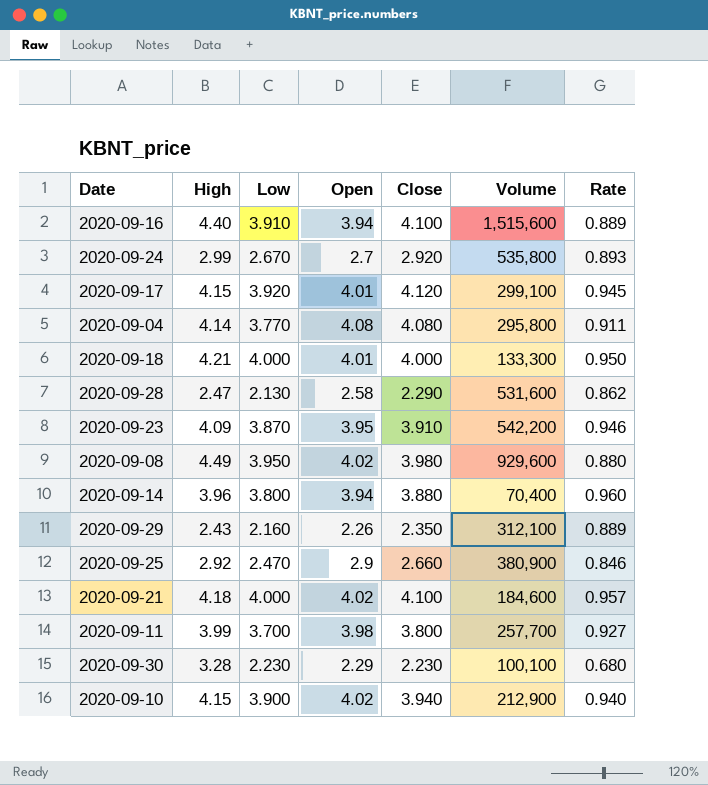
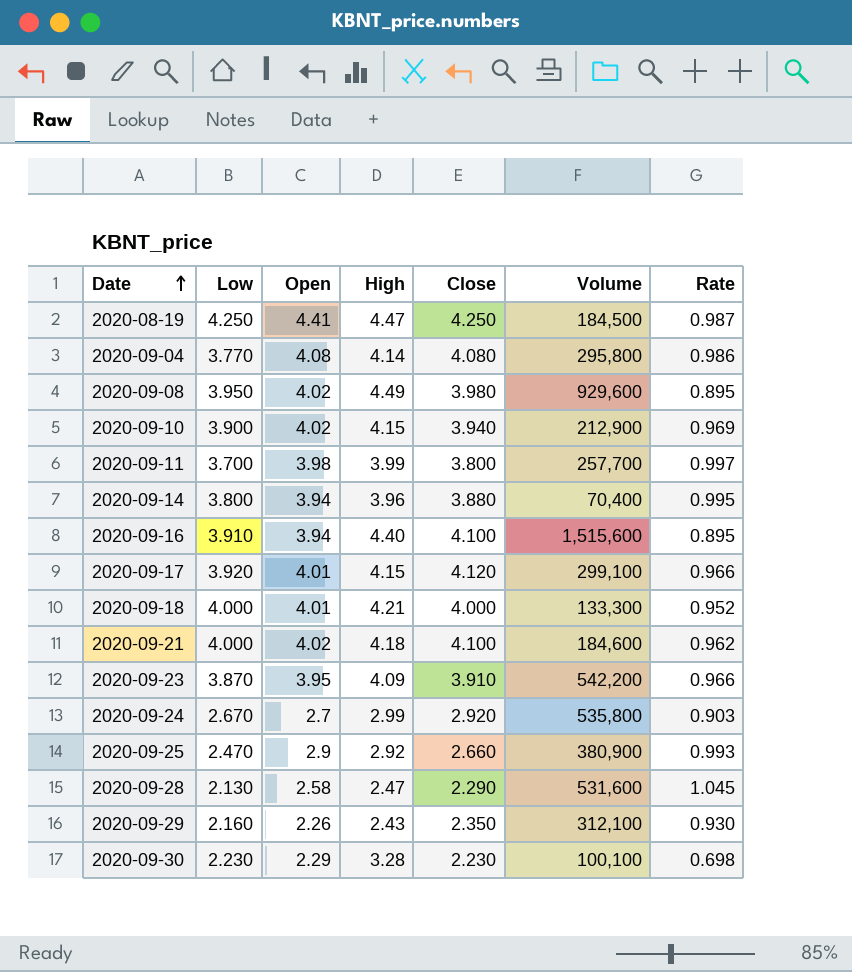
row order: none -> Date ascending
column High | position: 2 -> 4
column Rate | formula: [Low] / [High] -> [Open] / [High]
row 2020-08-19: none -> 4.250 | 4.41 | 4.47 | 4.250 | 184,500 | 0.987

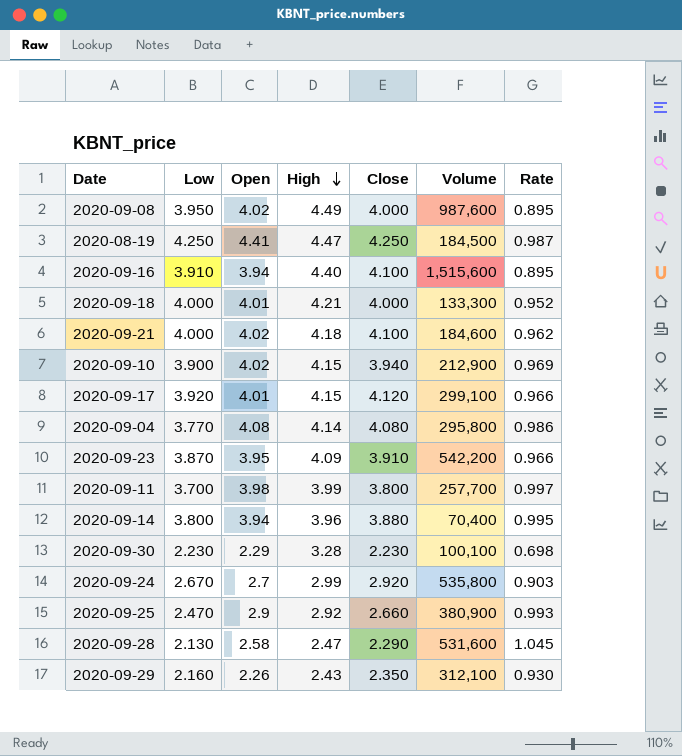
row order: Date ascending -> High descending
2020-09-08 | Close: 3.980 -> 4.000
2020-09-08 | Volume: 929,600 -> 987,600

